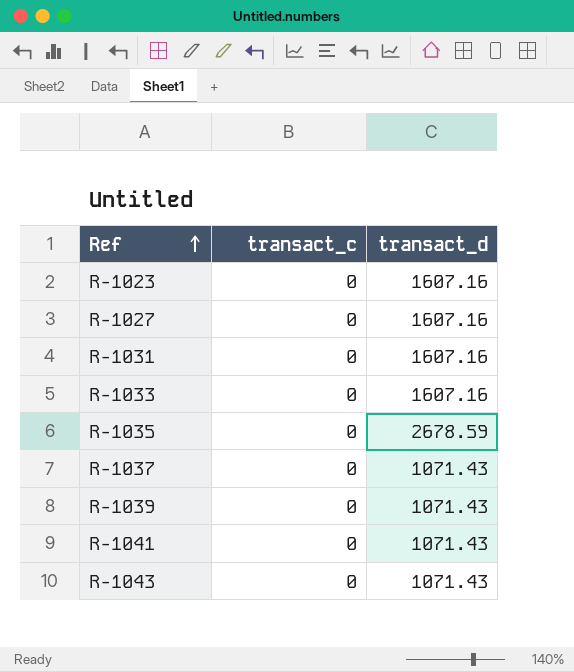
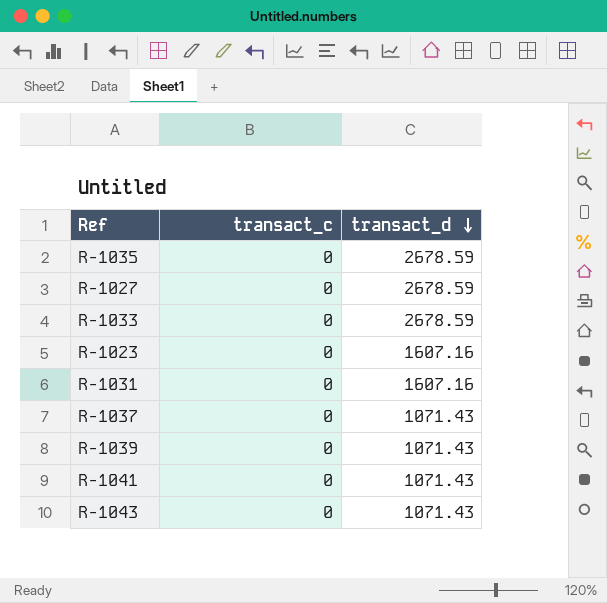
row order: Ref ascending -> transact_d descending
R-1027 | transact_d: 1607.16 -> 2678.59
R-1033 | transact_d: 1607.16 -> 2678.59

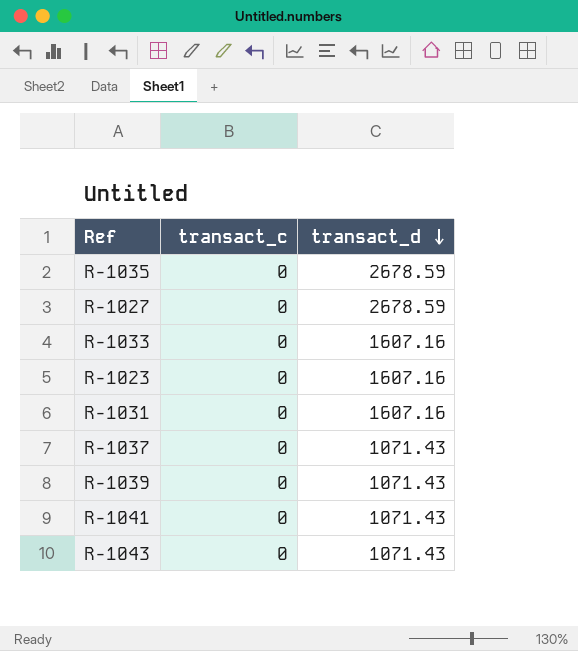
R-1033 | transact_d: 2678.59 -> 1607.16

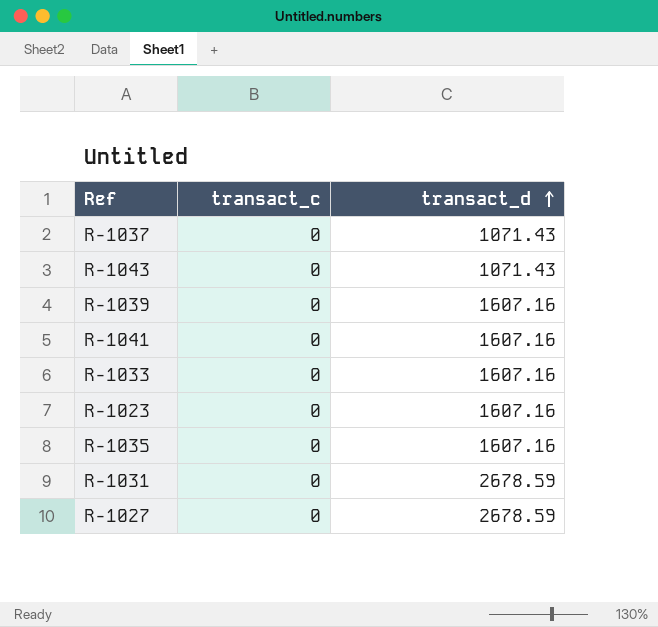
row order: transact_d descending -> transact_d ascending
R-1039 | transact_d: 1071.43 -> 1607.16
R-1041 | transact_d: 1071.43 -> 1607.16
R-1035 | transact_d: 2678.59 -> 1607.16
R-1031 | transact_d: 1607.16 -> 2678.59

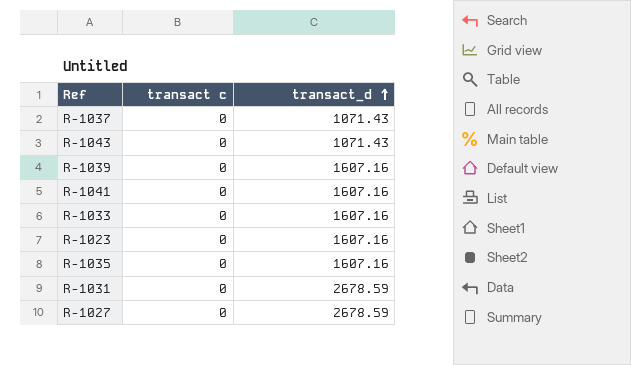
column name: transact_c -> transact c

